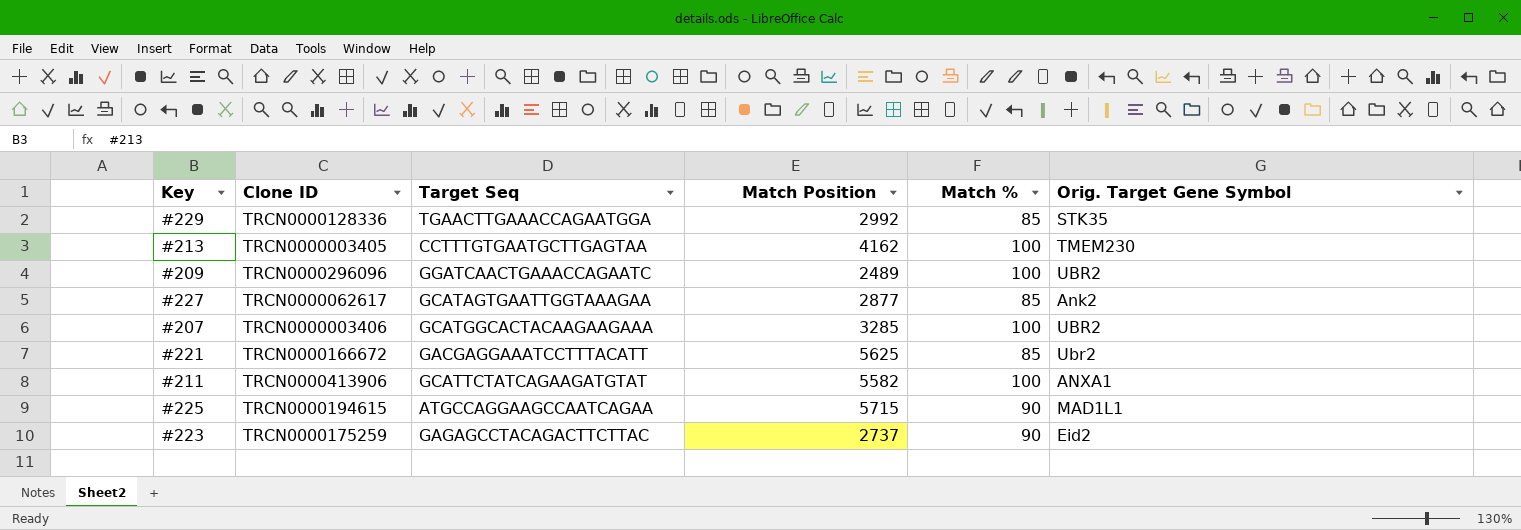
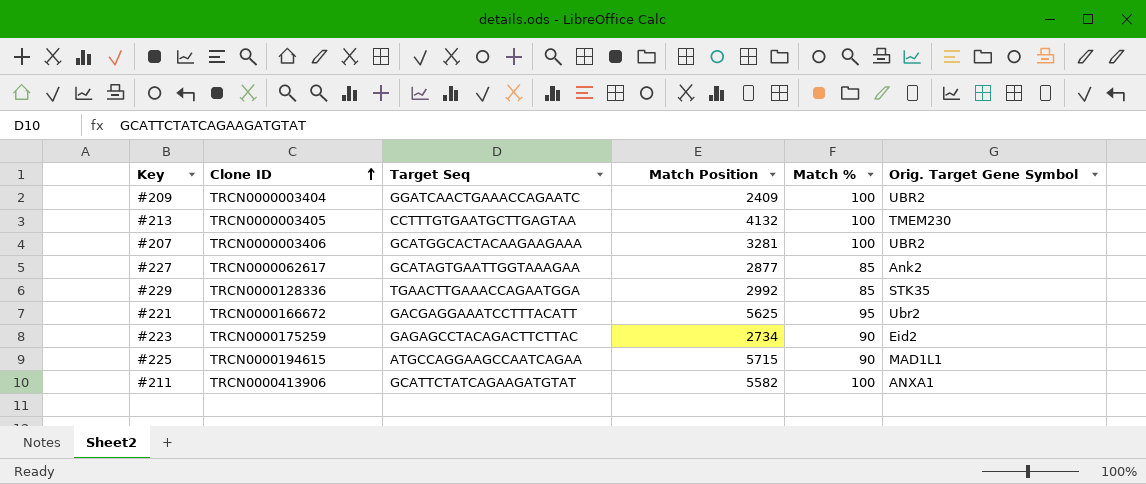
row order: none -> Clone ID ascending
#209 | Clone ID: TRCN0000296096 -> TRCN0000003404
#209 | Match Position: 2489 -> 2409
#213 | Match Position: 4162 -> 4132
#207 | Match Position: 3285 -> 3281
#221 | Match %: 85 -> 95
#223 | Match Position: 2737 -> 2734

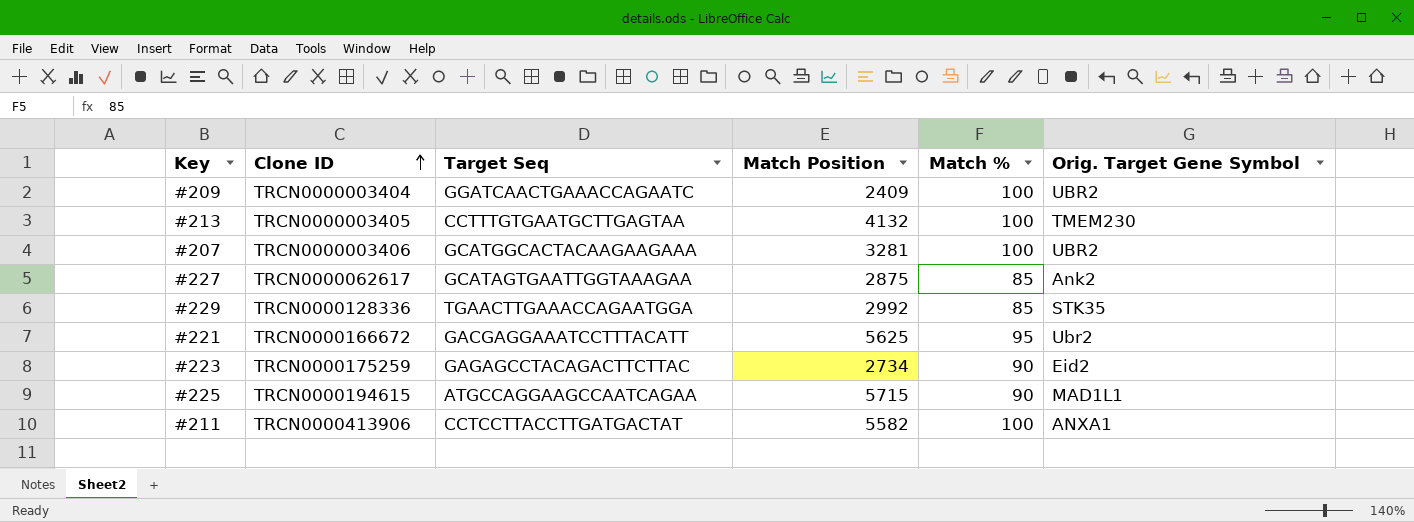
#227 | Match Position: 2877 -> 2875
#211 | Target Seq: GCATTCTATCAGAAGATGTAT -> CCTCCTTACCTTGATGACTAT

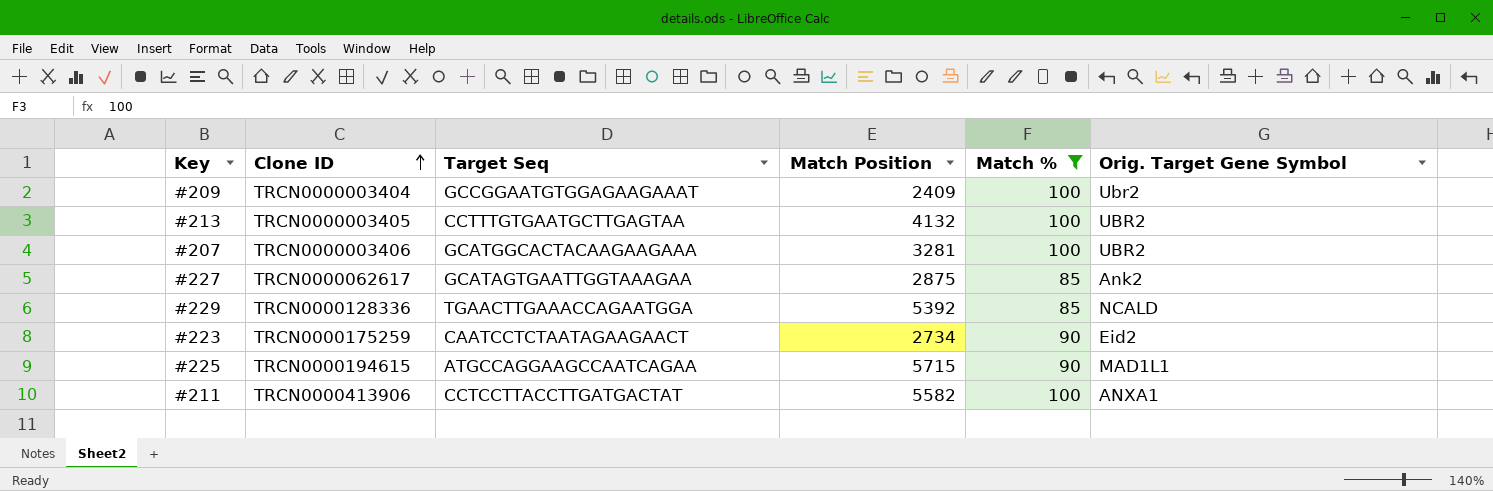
filter: none -> Match % != 95
#209 | Target Seq: GGATCAACTGAAACCAGAATC -> GCCGGAATGTGGAGAAGAAAT
#209 | Orig. Target Gene Symbol: UBR2 -> Ubr2
#213 | Orig. Target Gene Symbol: TMEM230 -> UBR2
#229 | Match Position: 2992 -> 5392
#229 | Orig. Target Gene Symbol: STK35 -> NCALD
#223 | Target Seq: GAGAGCCTACAGACTTCTTAC -> CAATCCTCTAATAGAAGAACT

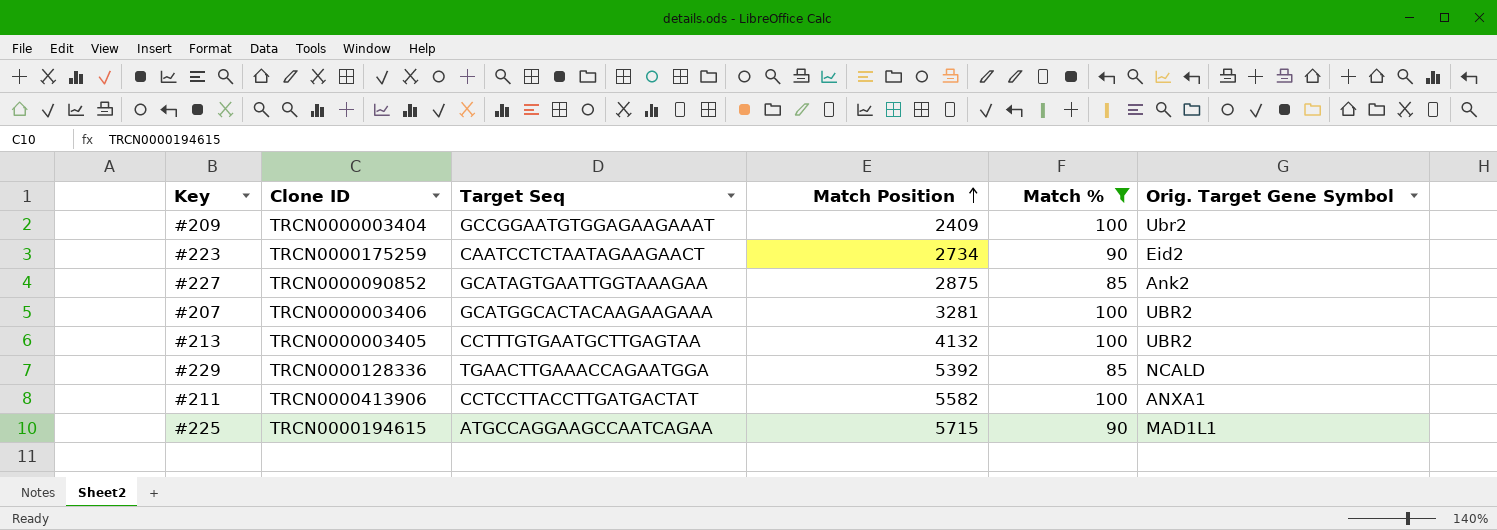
row order: Clone ID ascending -> Match Position ascending
#227 | Clone ID: TRCN0000062617 -> TRCN0000090852

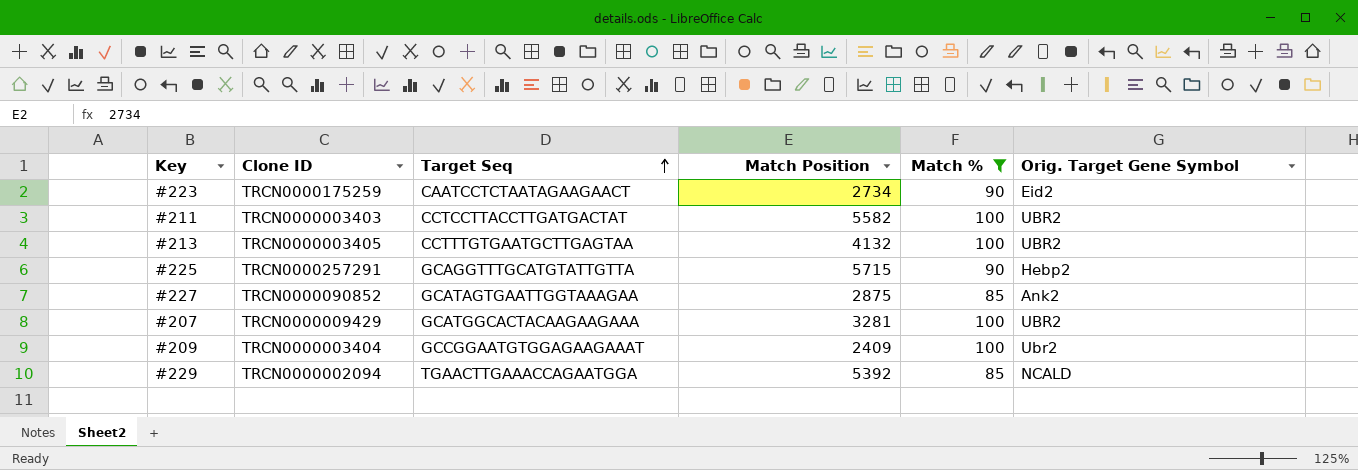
row order: Match Position ascending -> Target Seq ascending
#211 | Clone ID: TRCN0000413906 -> TRCN0000003403
#211 | Orig. Target Gene Symbol: ANXA1 -> UBR2
#225 | Clone ID: TRCN0000194615 -> TRCN0000257291
#225 | Target Seq: ATGCCAGGAAGCCAATCAGAA -> GCAGGTTTGCATGTATTGTTA
#225 | Orig. Target Gene Symbol: MAD1L1 -> Hebp2
#207 | Clone ID: TRCN0000003406 -> TRCN0000009429
#229 | Clone ID: TRCN0000128336 -> TRCN0000002094

